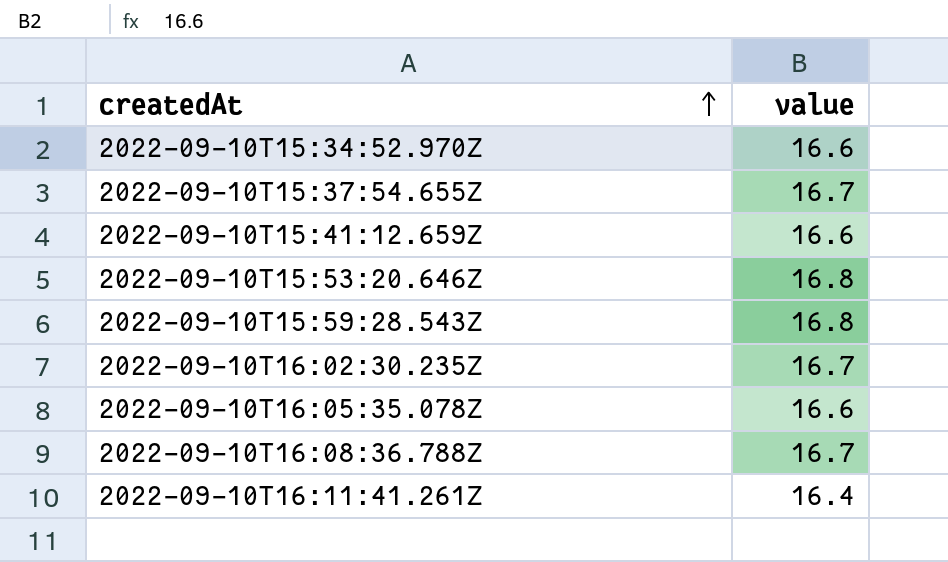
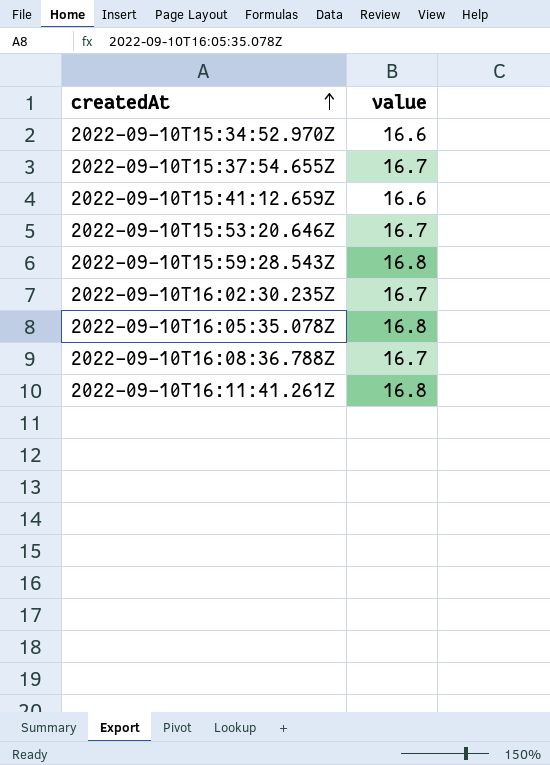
2022-09-10T15:53:20.646Z | value: 16.8 -> 16.7
2022-09-10T16:05:35.078Z | value: 16.6 -> 16.8
2022-09-10T16:11:41.261Z | value: 16.4 -> 16.8

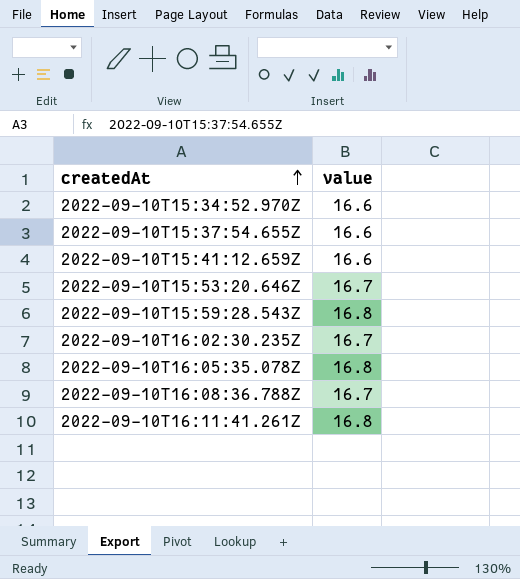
2022-09-10T15:37:54.655Z | value: 16.7 -> 16.6

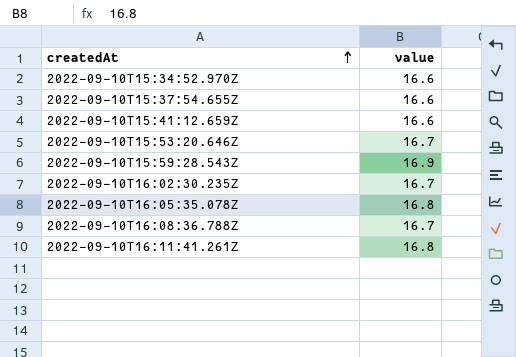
2022-09-10T15:59:28.543Z | value: 16.8 -> 16.9

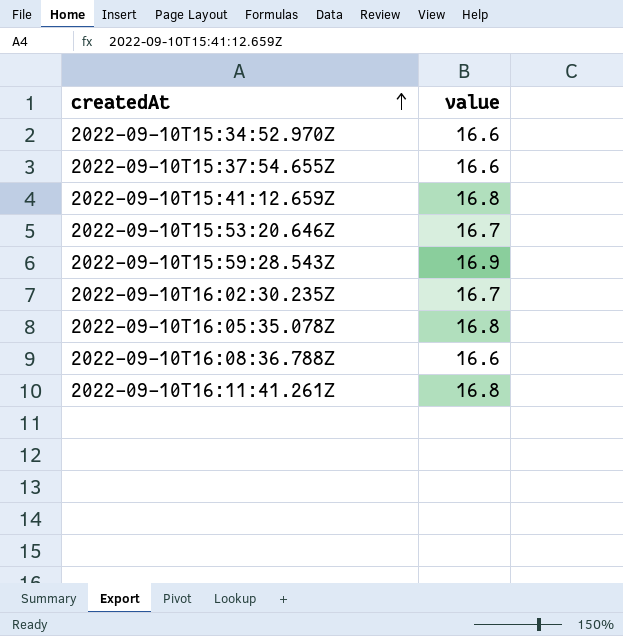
2022-09-10T15:41:12.659Z | value: 16.6 -> 16.8
2022-09-10T16:08:36.788Z | value: 16.7 -> 16.6

